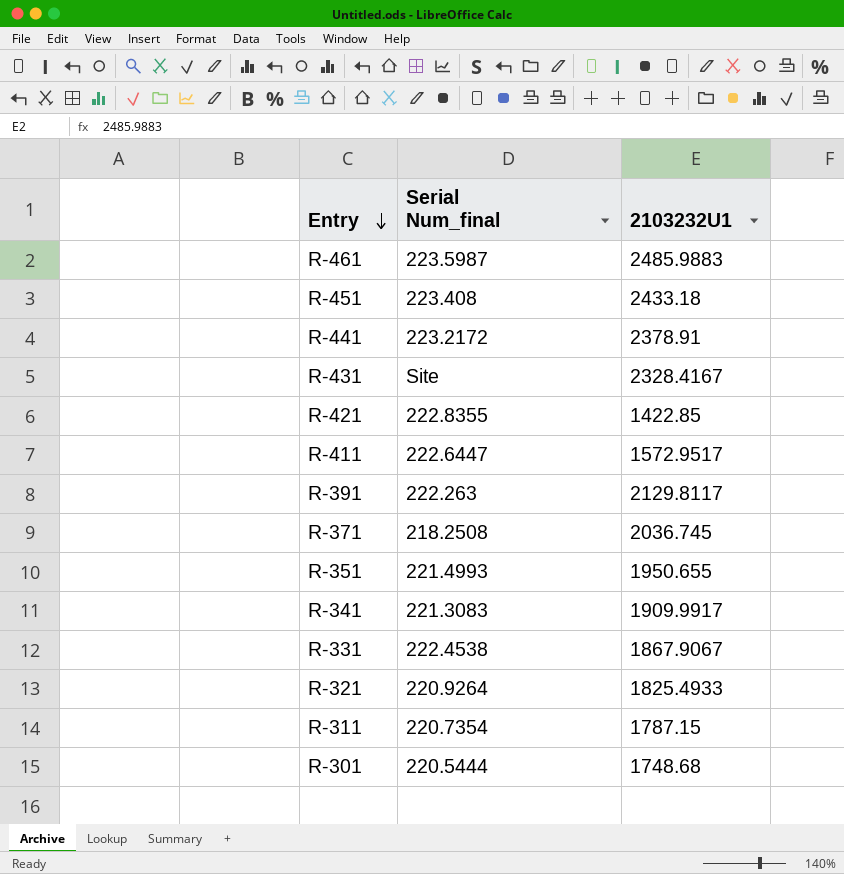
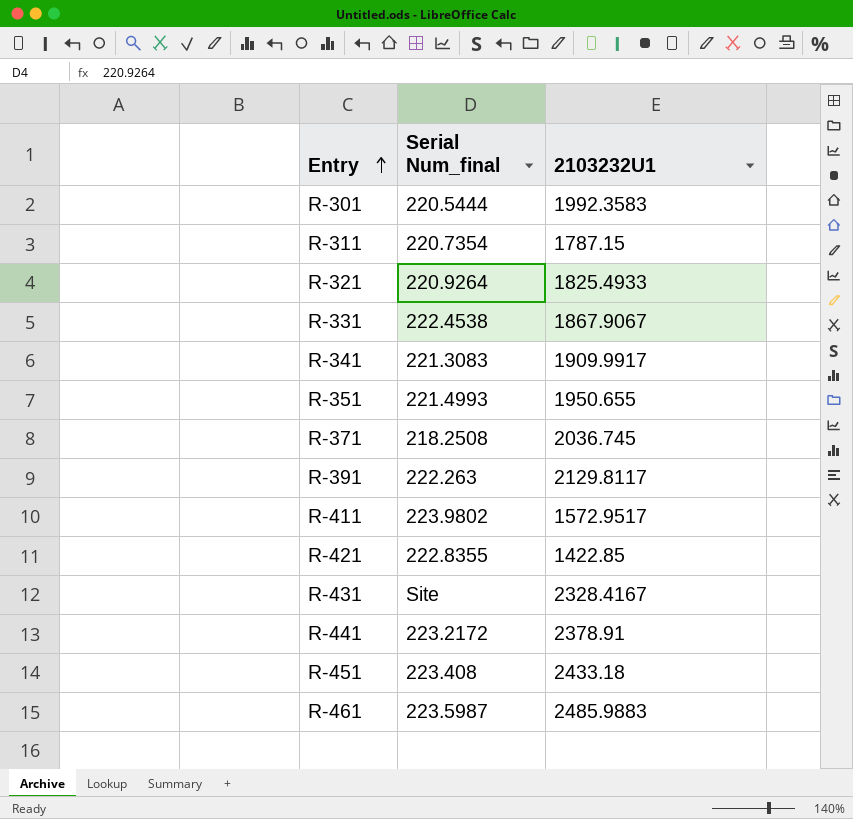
row order: Entry descending -> Entry ascending
R-301 | 2103232U1: 1748.68 -> 1992.3583
R-411 | Serial Num_final: 222.6447 -> 223.9802

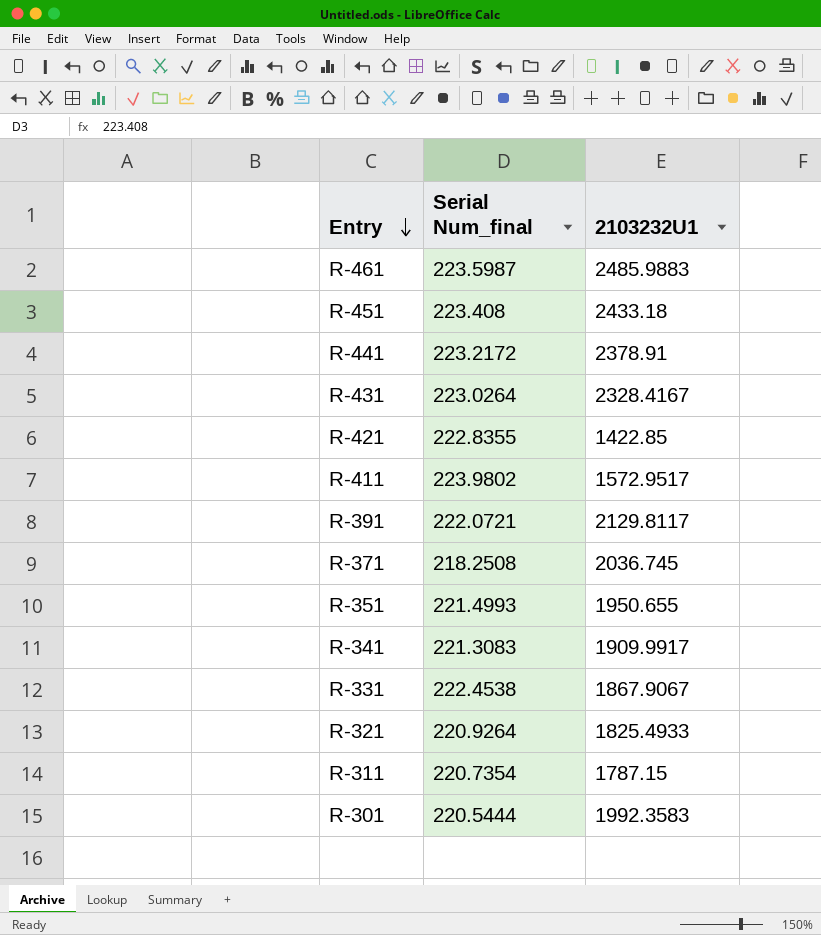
row order: Entry ascending -> Entry descending
R-431 | Serial Num_final: Site -> 223.0264
R-391 | Serial Num_final: 222.263 -> 222.0721

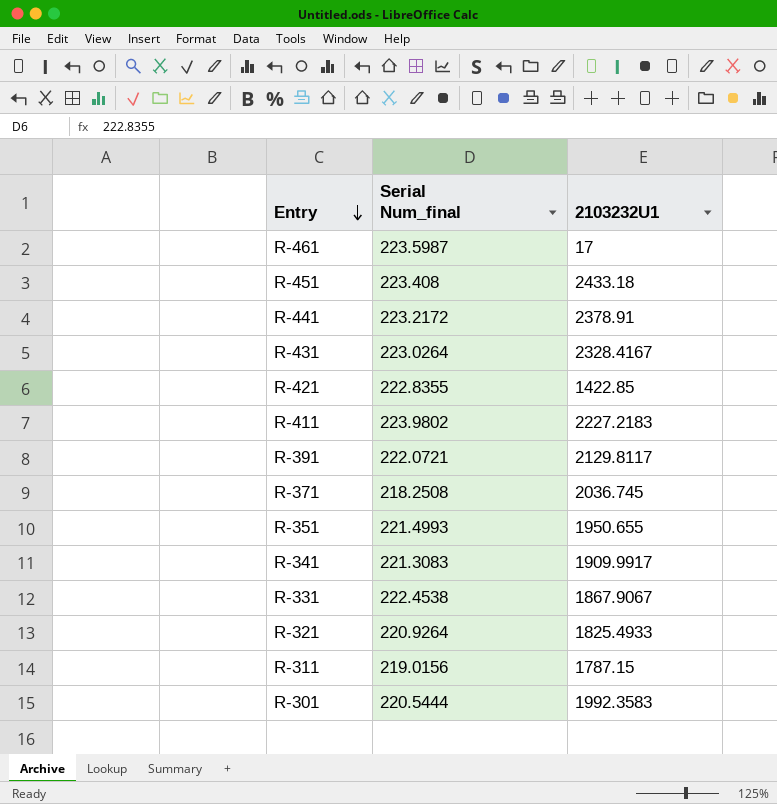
R-461 | 2103232U1: 2485.9883 -> 17
R-411 | 2103232U1: 1572.9517 -> 2227.2183
R-311 | Serial Num_final: 220.7354 -> 219.0156

